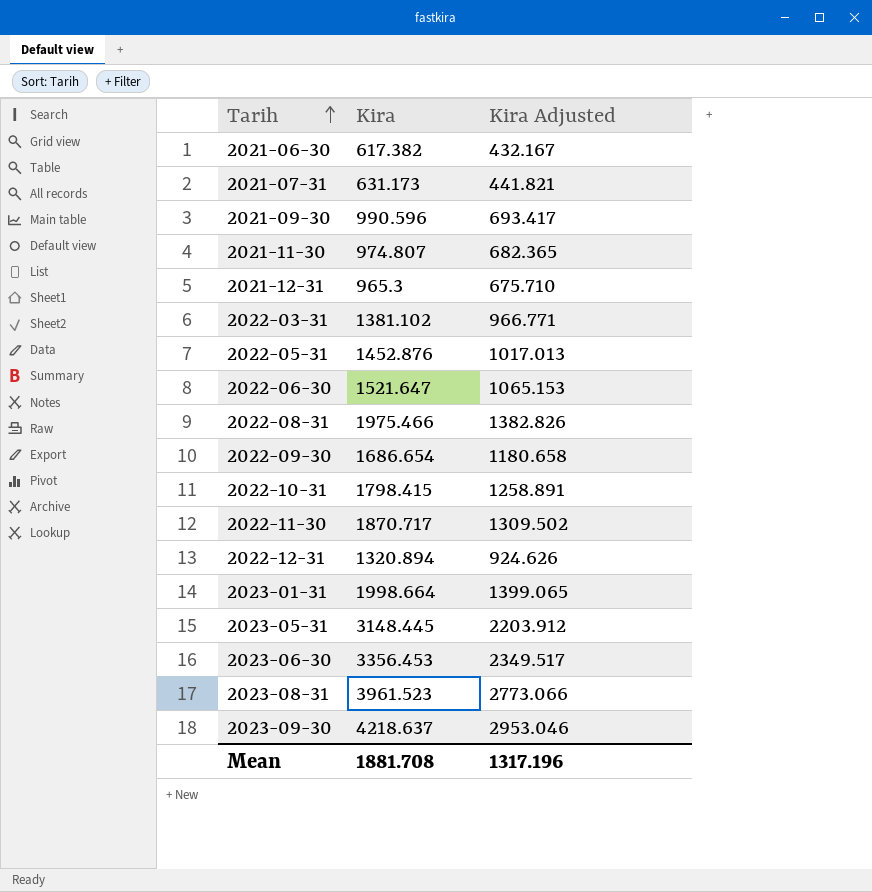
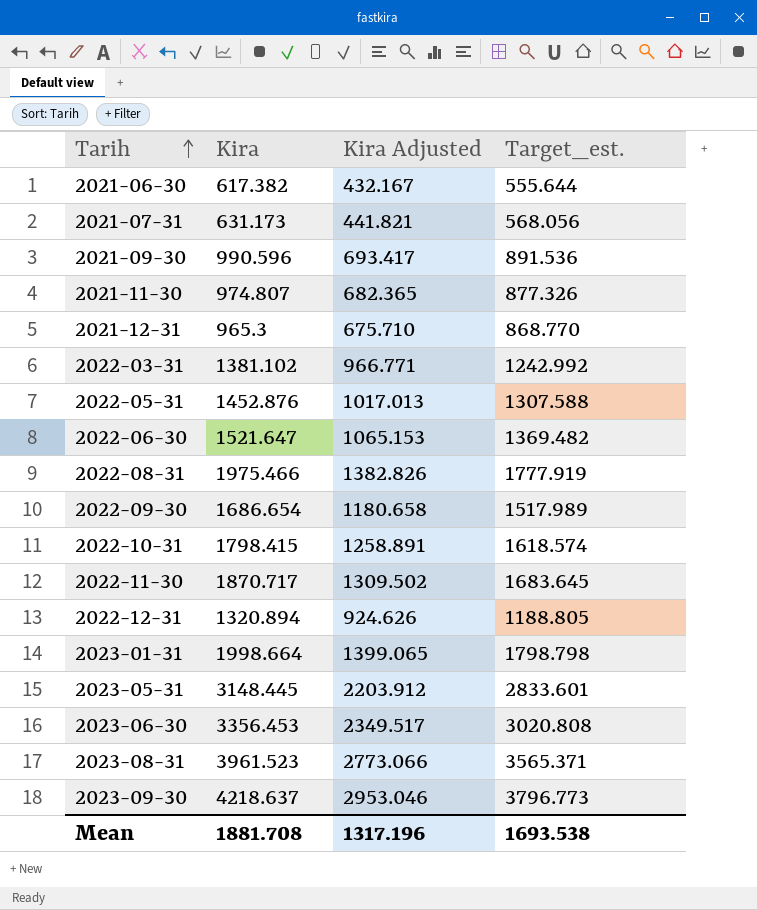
column Target_est. | formula: none -> [Kira] * 0.9

